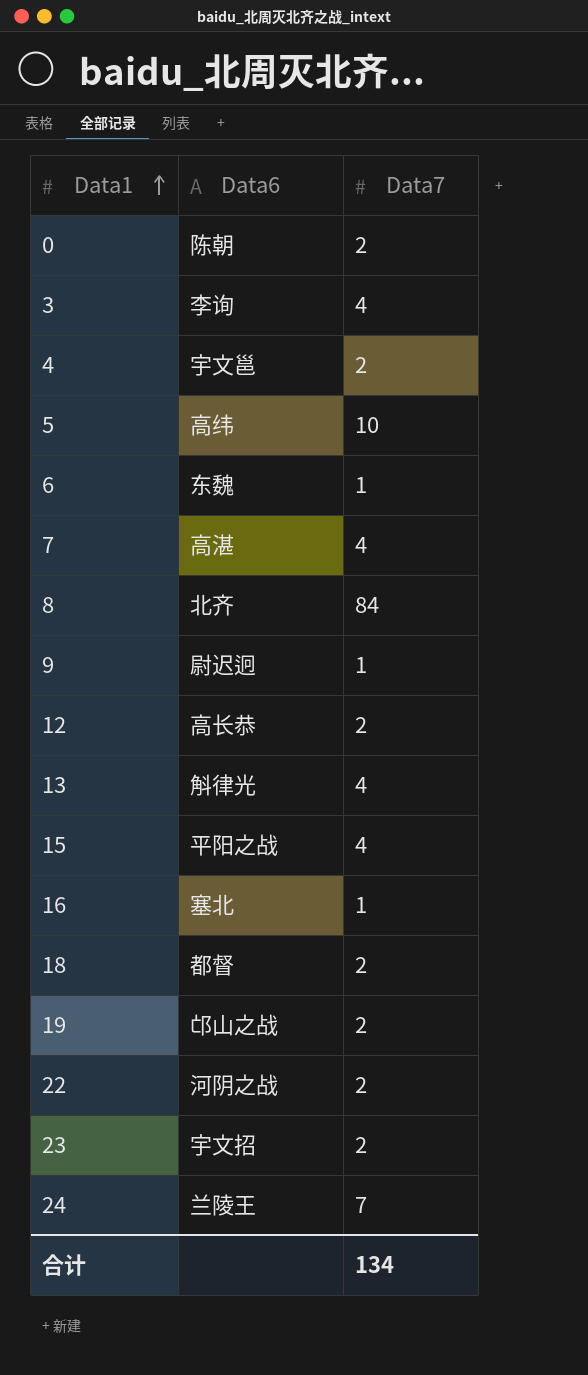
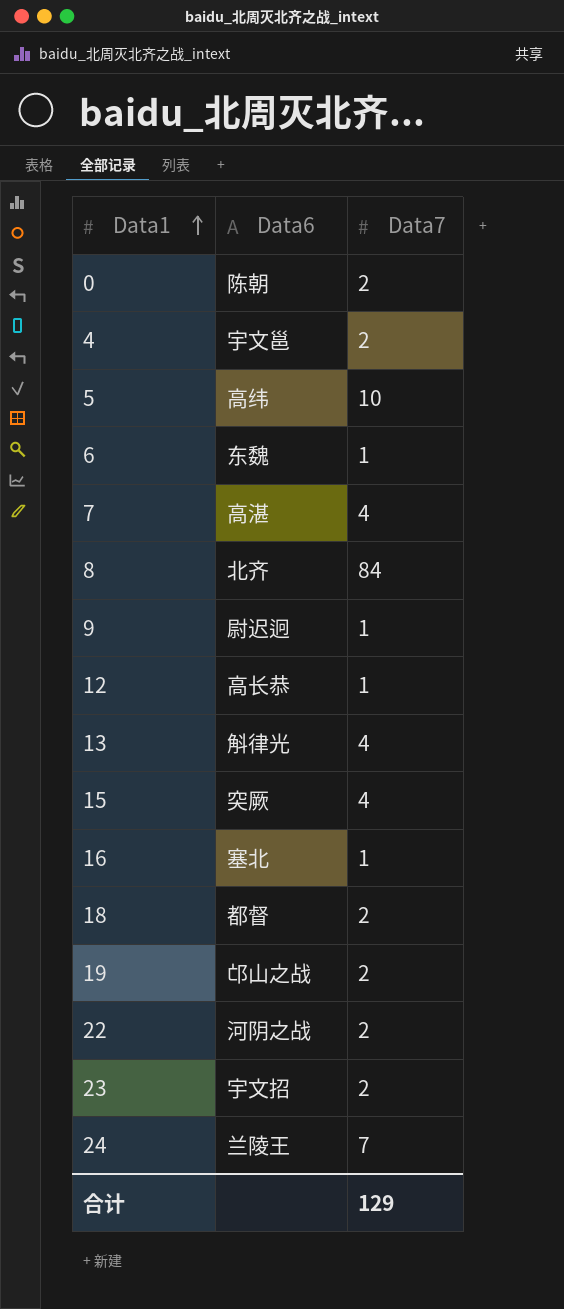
row 3: 李询 | 4 -> none
12 | Data7: 2 -> 1
15 | Data6: 平阳之战 -> 突厥
合计 | Data7: 134 -> 129

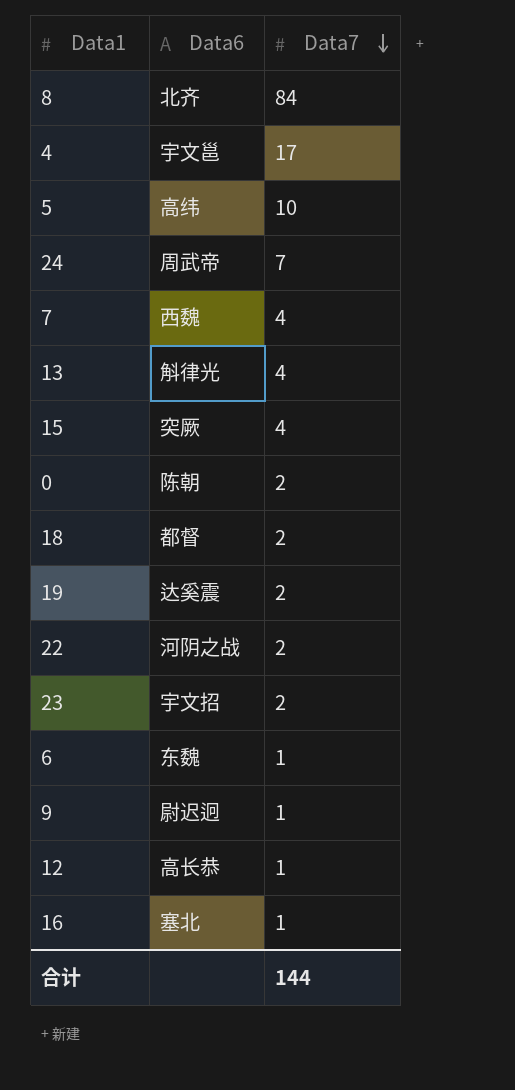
row order: Data1 ascending -> Data7 descending
4 | Data7: 2 -> 17
24 | Data6: 兰陵王 -> 周武帝
7 | Data6: 高湛 -> 西魏
19 | Data6: 邙山之战 -> 达奚震
合计 | Data7: 129 -> 144

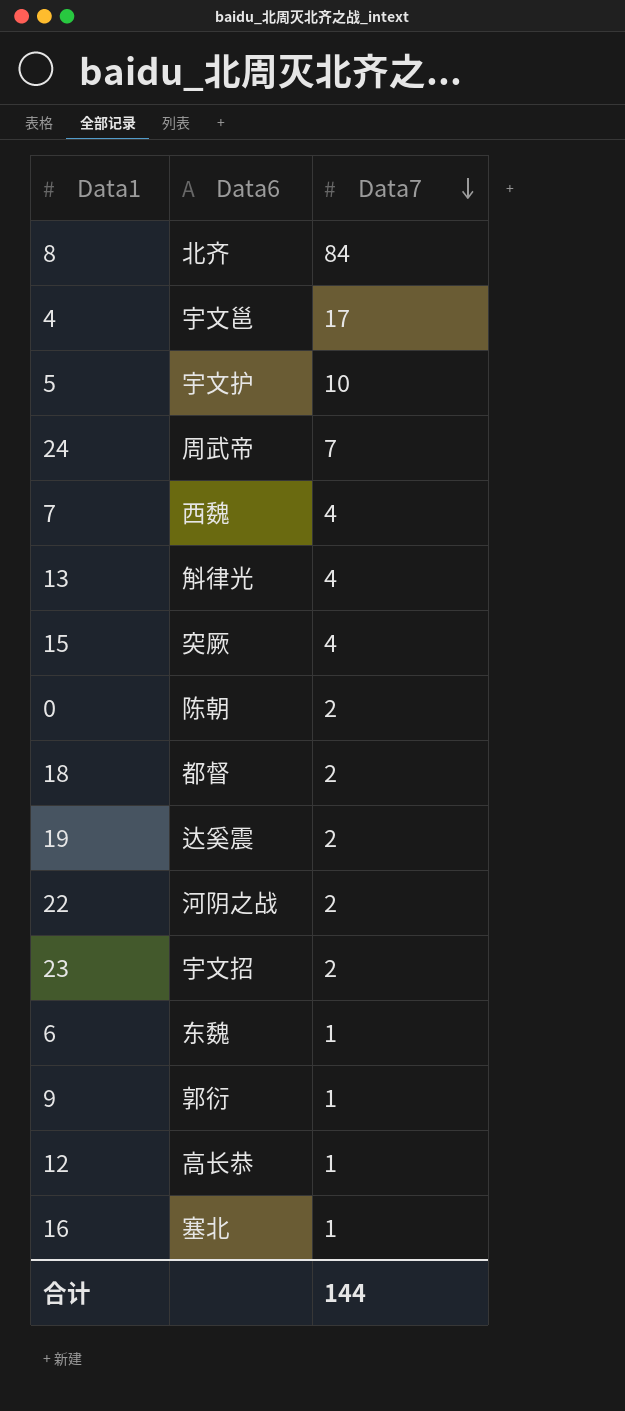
5 | Data6: 高纬 -> 宇文护
9 | Data6: 尉迟迥 -> 郭衍

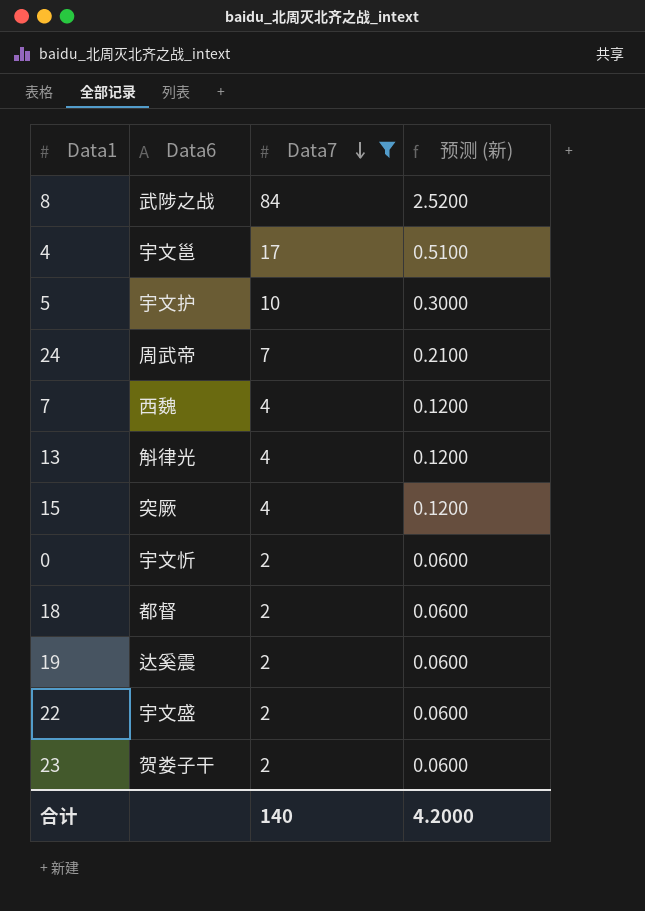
filter: none -> Data7 != 1
column 预测 (新) | formula: none -> [Data7] * 0.03
8 | Data6: 北齐 -> 武陟之战
0 | Data6: 陈朝 -> 宇文忻
22 | Data6: 河阴之战 -> 宇文盛
23 | Data6: 宇文招 -> 贺娄子干
合计 | Data7: 144 -> 140

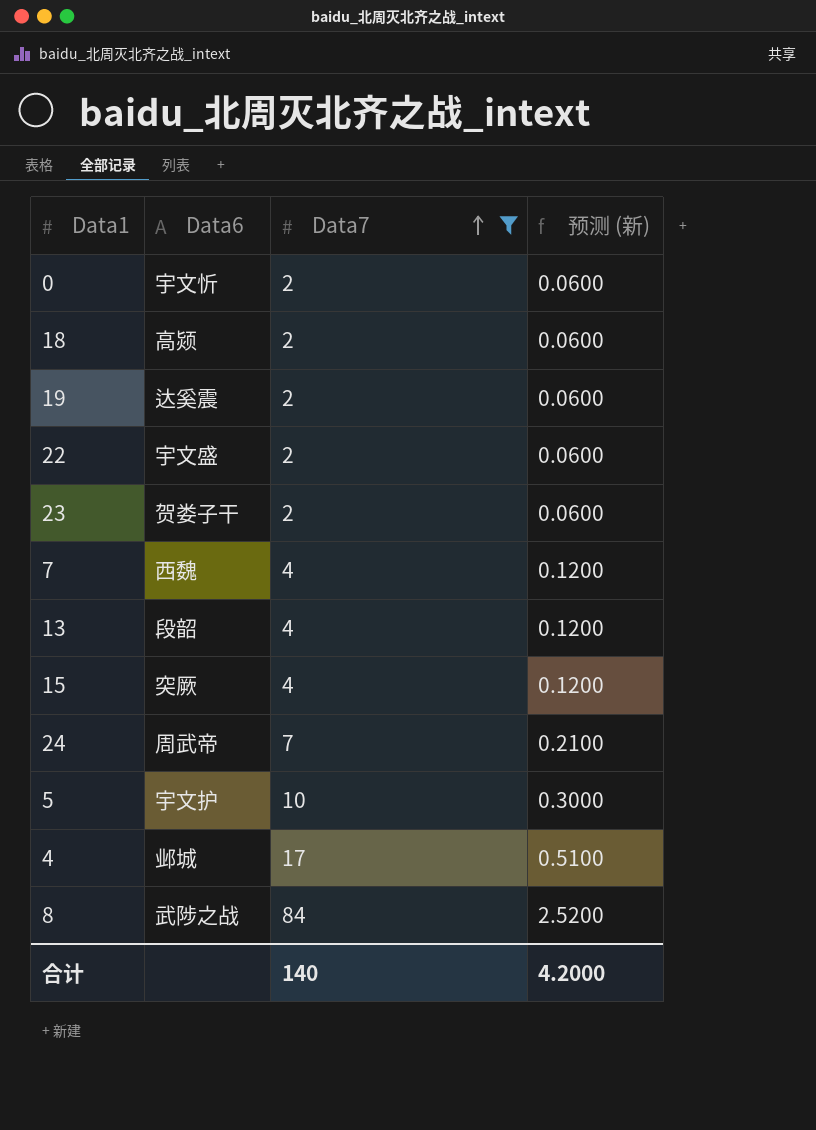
row order: Data7 descending -> Data7 ascending
18 | Data6: 都督 -> 高颎
13 | Data6: 斛律光 -> 段韶
4 | Data6: 宇文邕 -> 邺城

